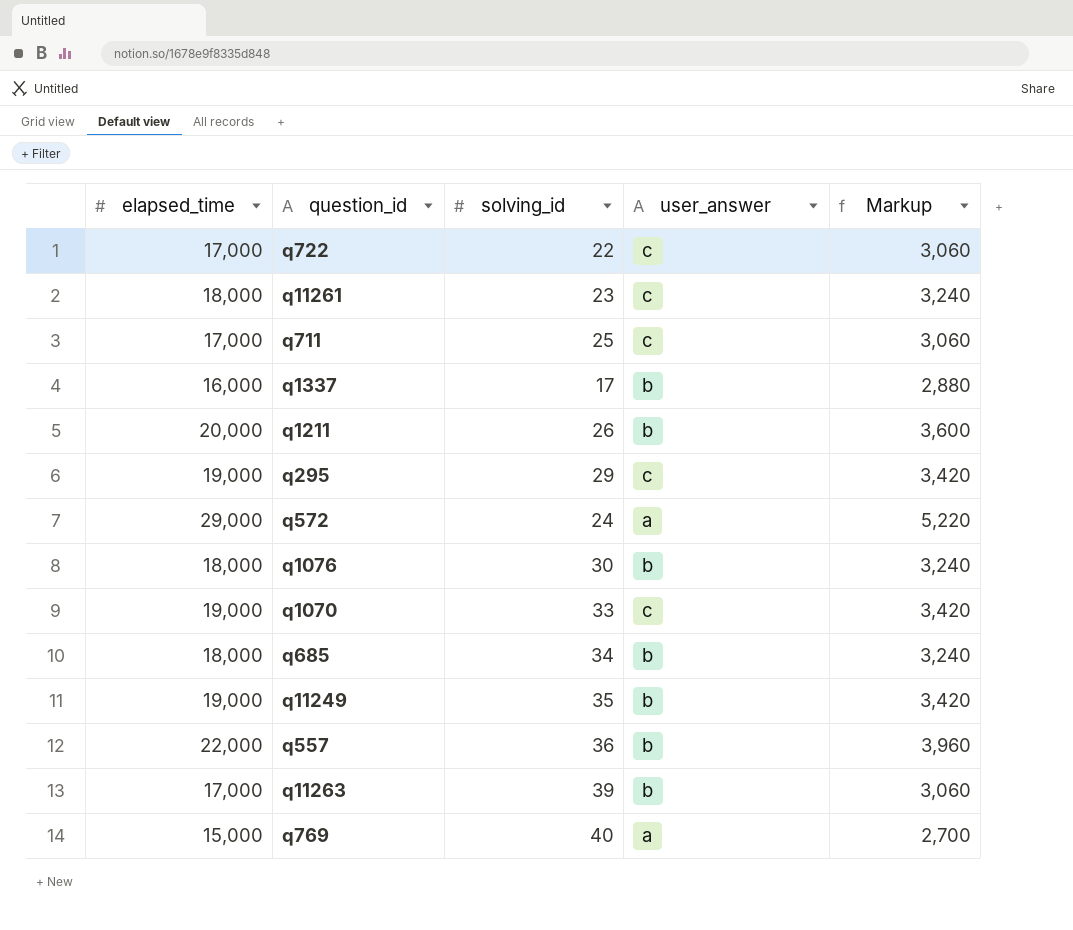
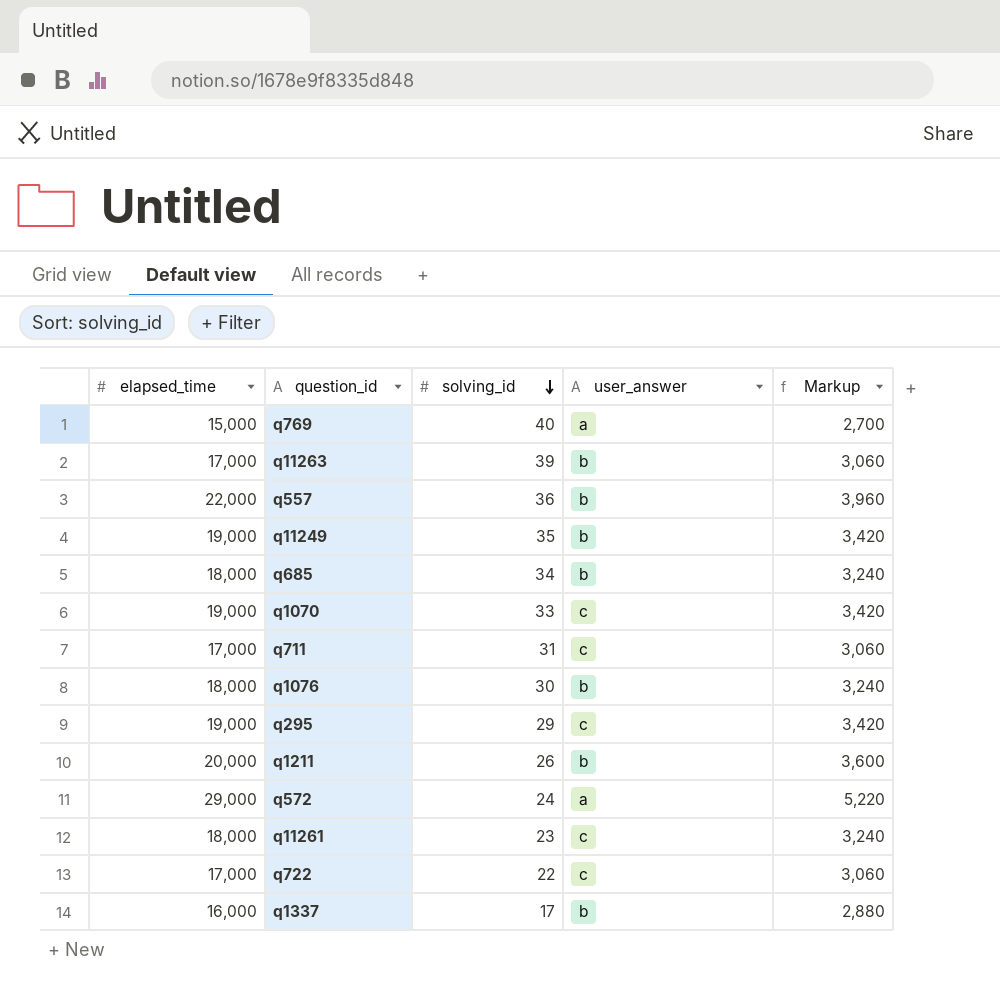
row order: none -> solving_id descending
q711 | solving_id: 25 -> 31

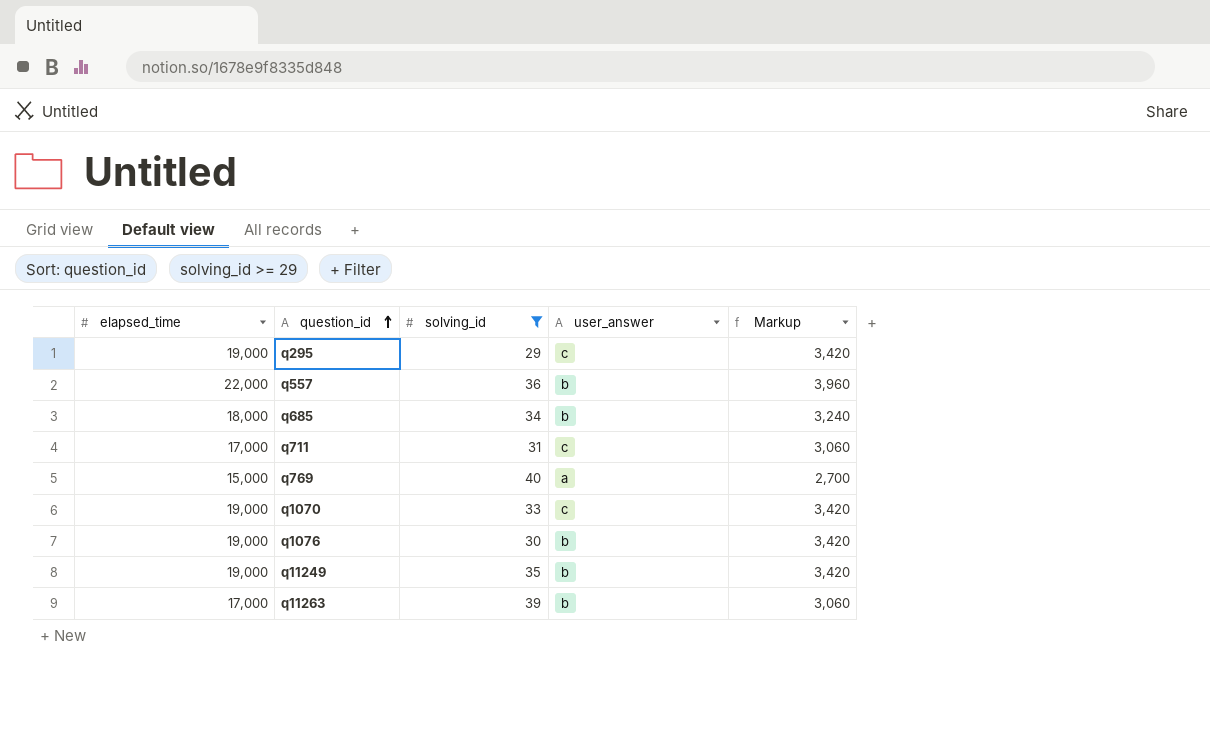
filter: none -> solving_id >= 29
row order: solving_id descending -> question_id ascending
q1076 | elapsed_time: 18,000 -> 19,000
q1076 | Markup: 3,240 -> 3,420

